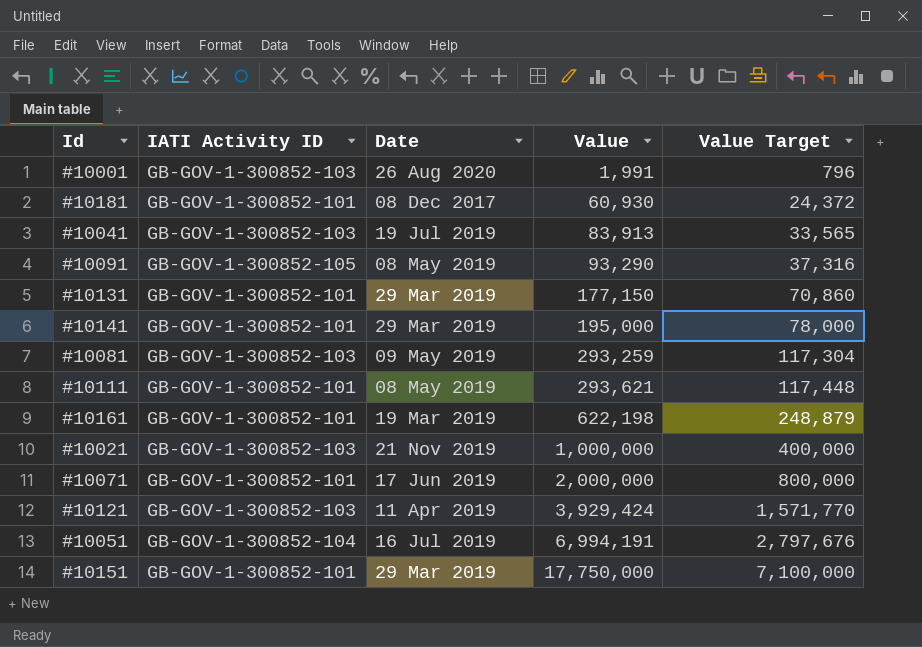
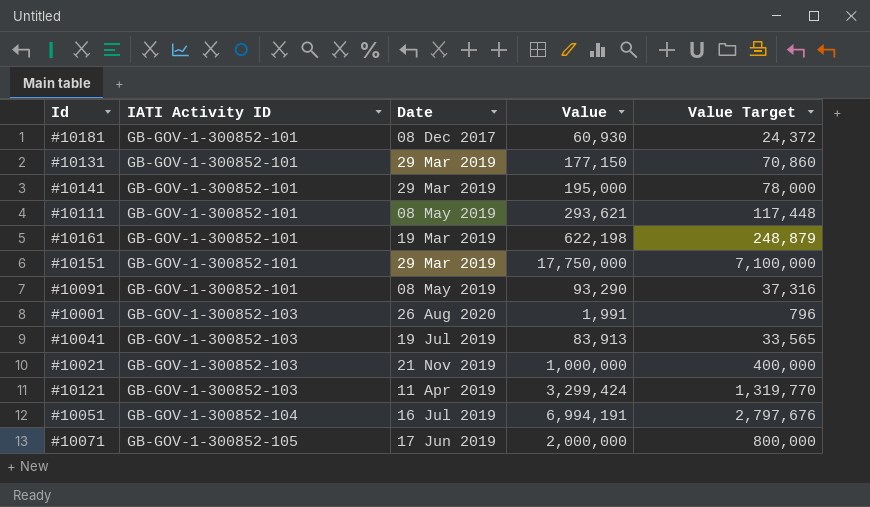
row order: Value ascending -> IATI Activity ID ascending
row #10081: GB-GOV-1-300852-103 | 09 May 2019 | 293,259 | 117,304 -> none
#10091 | IATI Activity ID: GB-GOV-1-300852-105 -> GB-GOV-1-300852-101
#10121 | Value: 3,929,424 -> 3,299,424
#10121 | Value Target: 1,571,770 -> 1,319,770
#10071 | IATI Activity ID: GB-GOV-1-300852-101 -> GB-GOV-1-300852-105

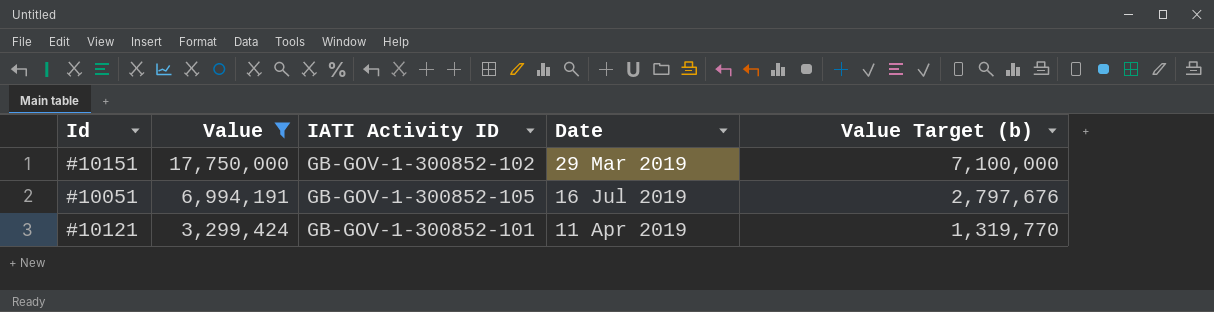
filter: none -> Value >= 3,299,424
row order: IATI Activity ID ascending -> Value descending
column Value | position: 4 -> 2
column name: Value Target -> Value Target (b)
#10151 | IATI Activity ID: GB-GOV-1-300852-101 -> GB-GOV-1-300852-102
#10051 | IATI Activity ID: GB-GOV-1-300852-104 -> GB-GOV-1-300852-105
#10121 | IATI Activity ID: GB-GOV-1-300852-103 -> GB-GOV-1-300852-101

